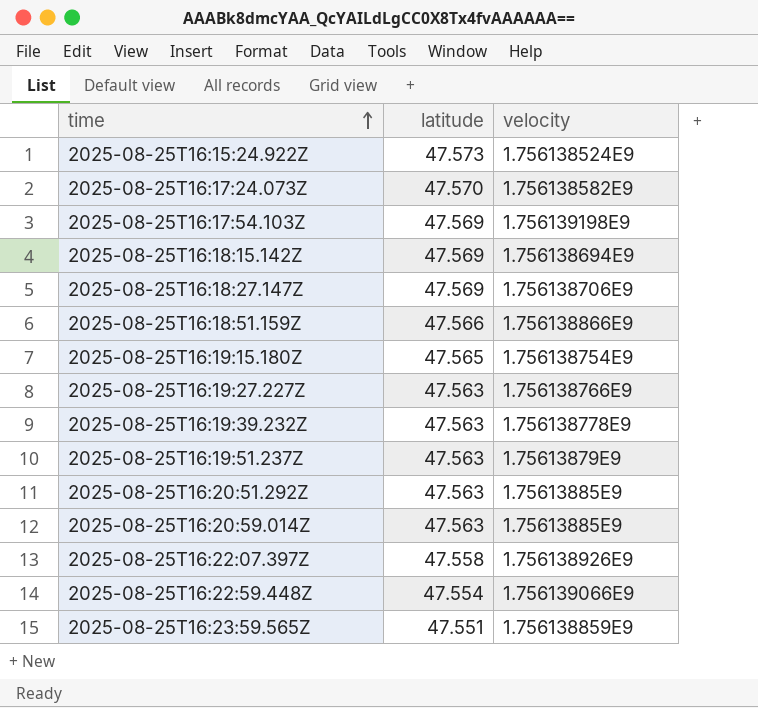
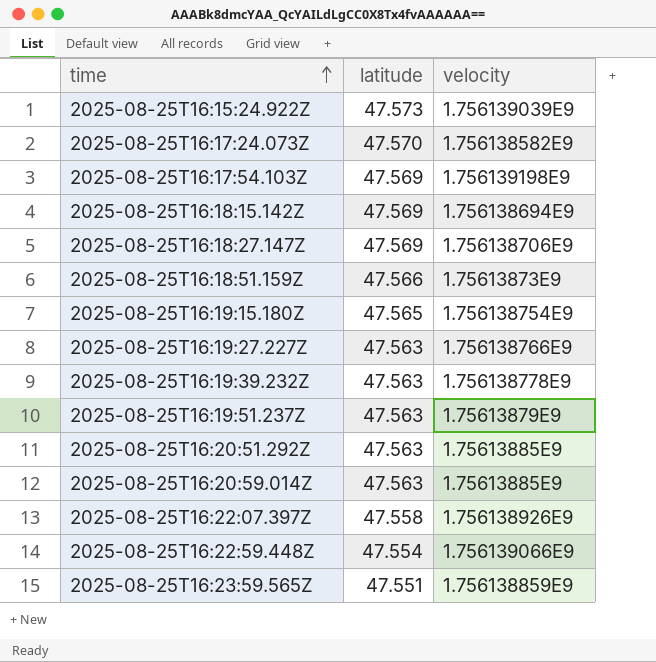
2025-08-25T16:15:24.922Z | velocity: 1.756138524E9 -> 1.756139039E9
2025-08-25T16:18:51.159Z | velocity: 1.756138866E9 -> 1.75613873E9

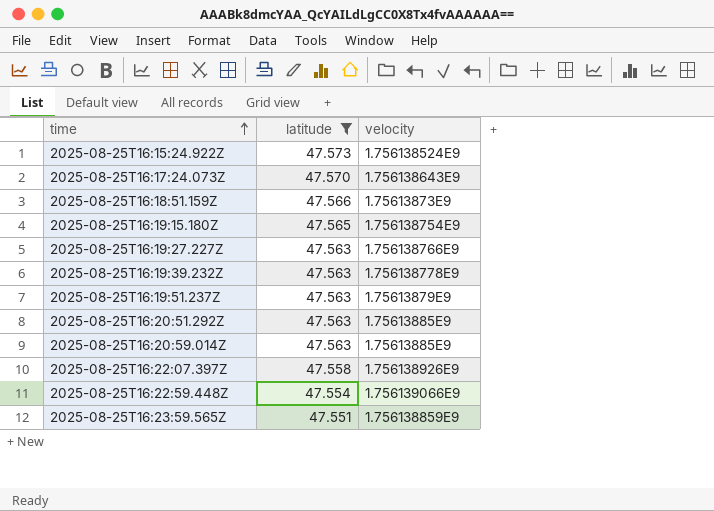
filter: none -> latitude != 47.569
2025-08-25T16:15:24.922Z | velocity: 1.756139039E9 -> 1.756138524E9
2025-08-25T16:17:24.073Z | velocity: 1.756138582E9 -> 1.756138643E9

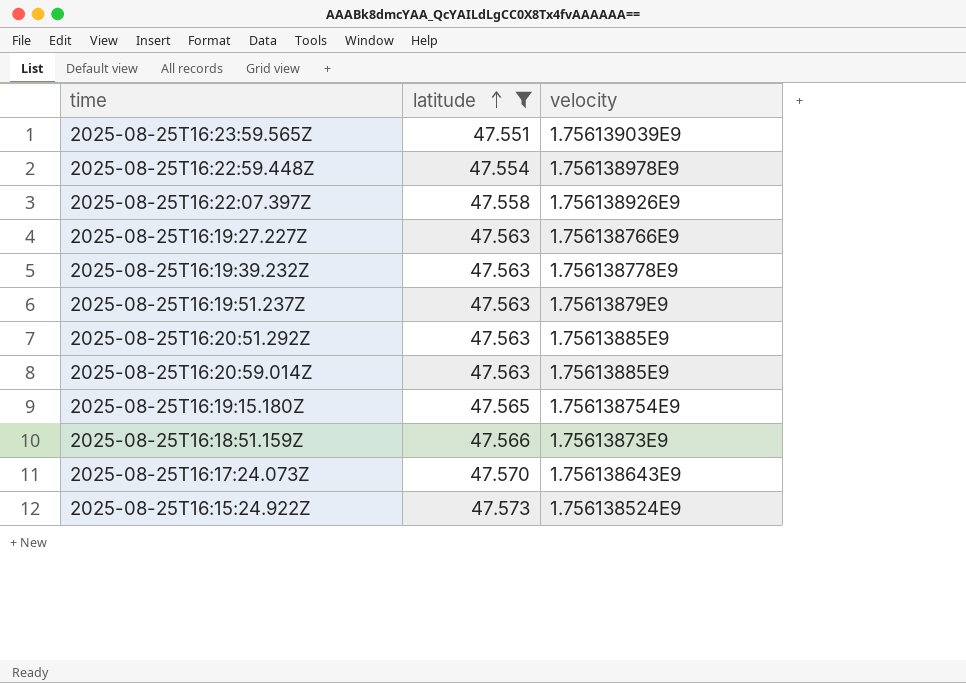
row order: time ascending -> latitude ascending
2025-08-25T16:23:59.565Z | velocity: 1.756138859E9 -> 1.756139039E9
2025-08-25T16:22:59.448Z | velocity: 1.756139066E9 -> 1.756138978E9

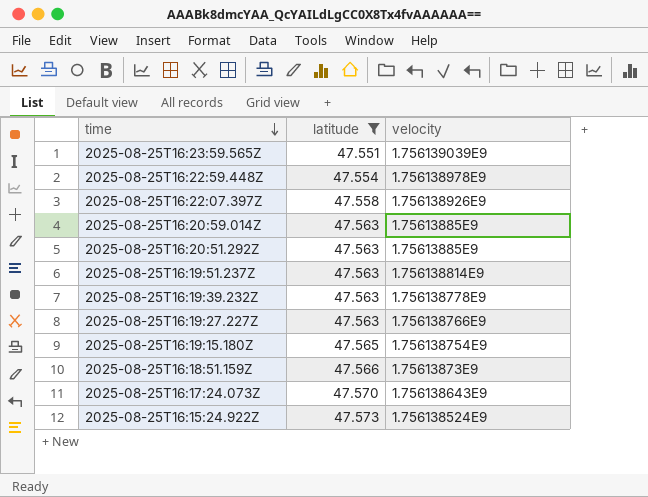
row order: latitude ascending -> time descending
2025-08-25T16:19:51.237Z | velocity: 1.75613879E9 -> 1.756138814E9

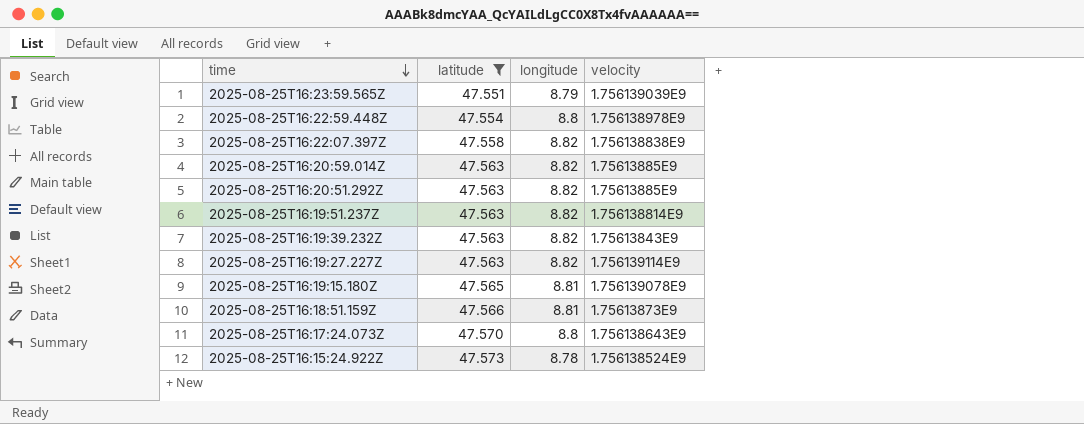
column longitude | position: none -> 3
2025-08-25T16:22:07.397Z | velocity: 1.756138926E9 -> 1.756138838E9
2025-08-25T16:19:39.232Z | velocity: 1.756138778E9 -> 1.75613843E9
2025-08-25T16:19:27.227Z | velocity: 1.756138766E9 -> 1.756139114E9
2025-08-25T16:19:15.180Z | velocity: 1.756138754E9 -> 1.756139078E9

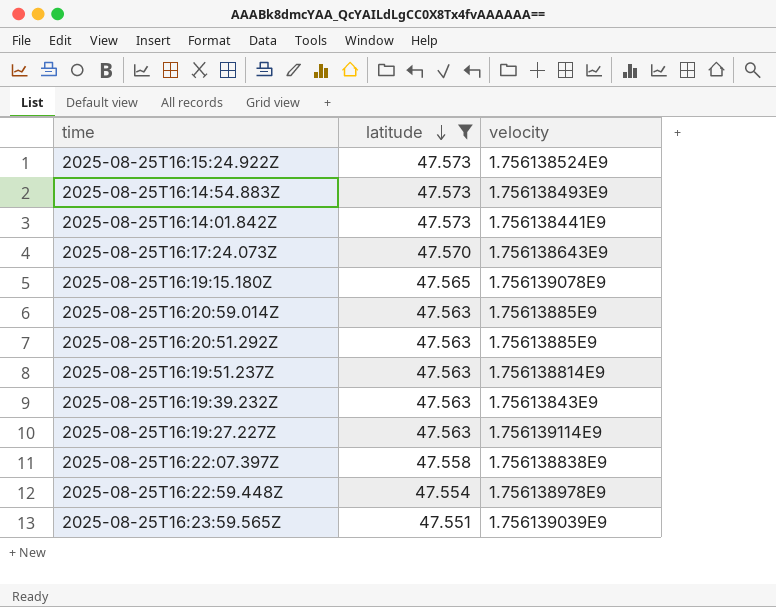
row order: time descending -> latitude descending
column longitude | position: 3 -> none
row 2025-08-25T16:18:51.159Z: 47.566 | 8.81 | 1.75613873E9 -> none
row 2025-08-25T16:14:54.883Z: none -> 47.573 | 1.756138493E9
row 2025-08-25T16:14:01.842Z: none -> 47.573 | 1.756138441E9

